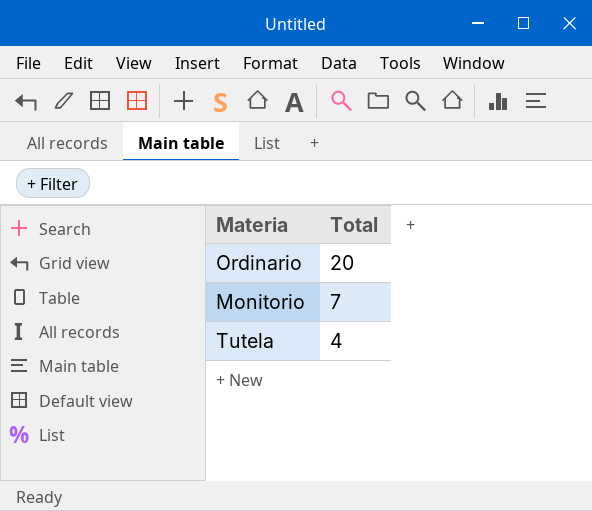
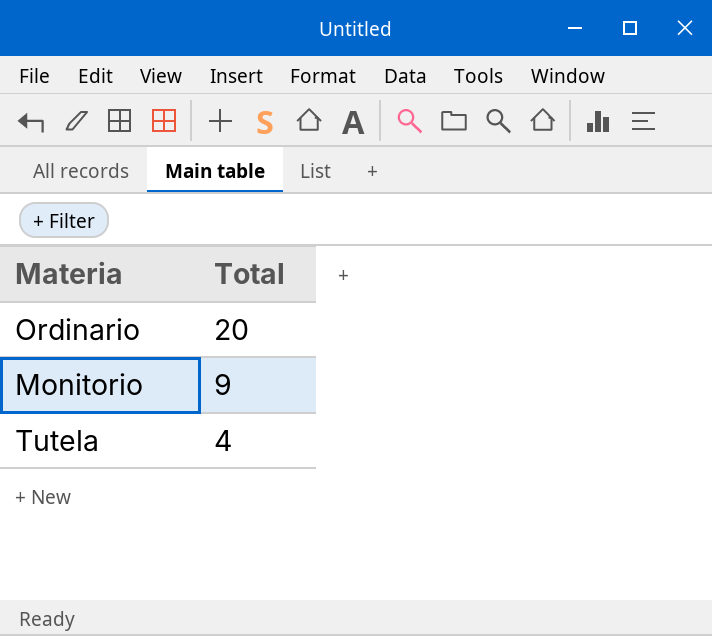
Monitorio | Total: 7 -> 9

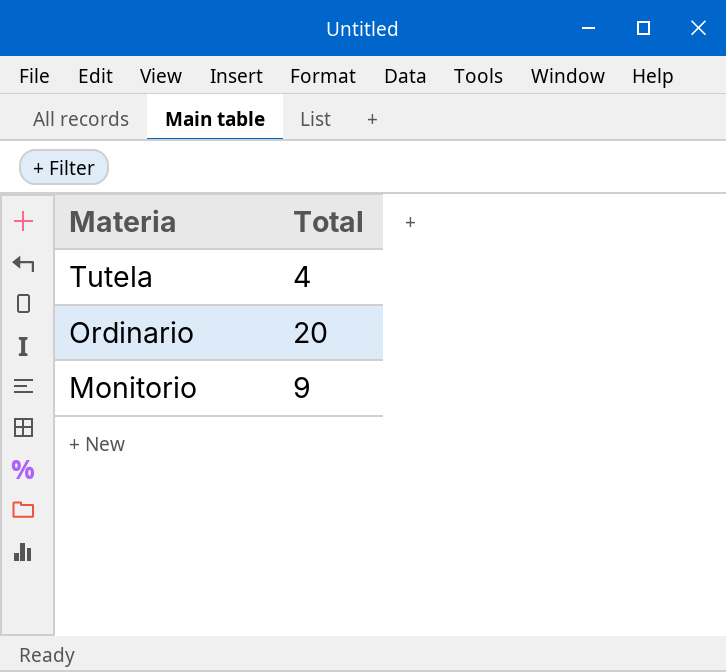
row order: Total descending -> Materia descending

